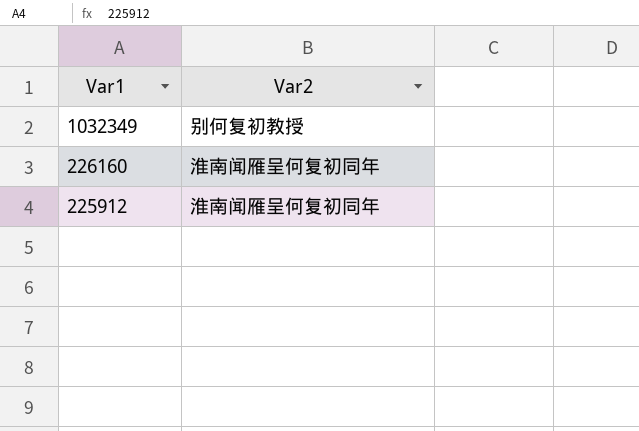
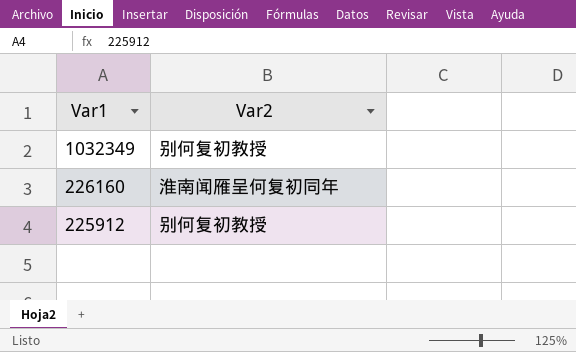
225912 | Var2: 淮南闻雁呈何复初同年 -> 别何复初教授

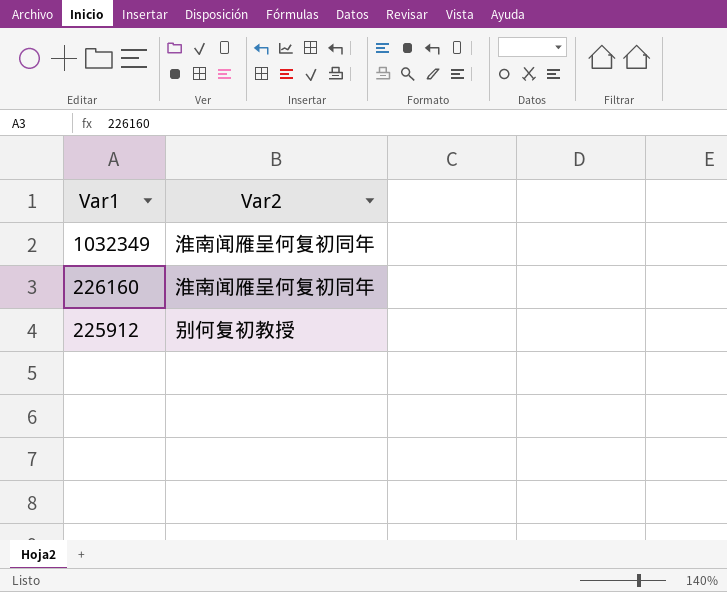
1032349 | Var2: 别何复初教授 -> 淮南闻雁呈何复初同年

